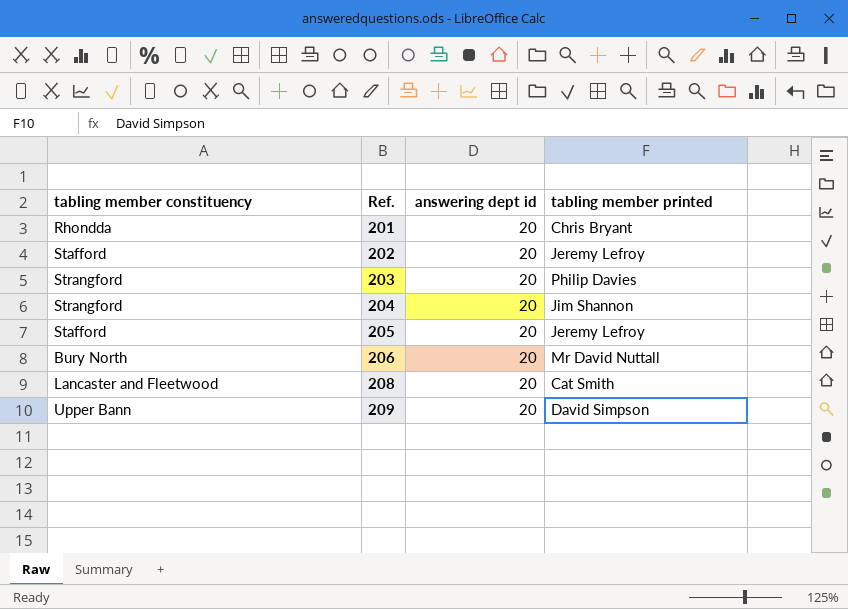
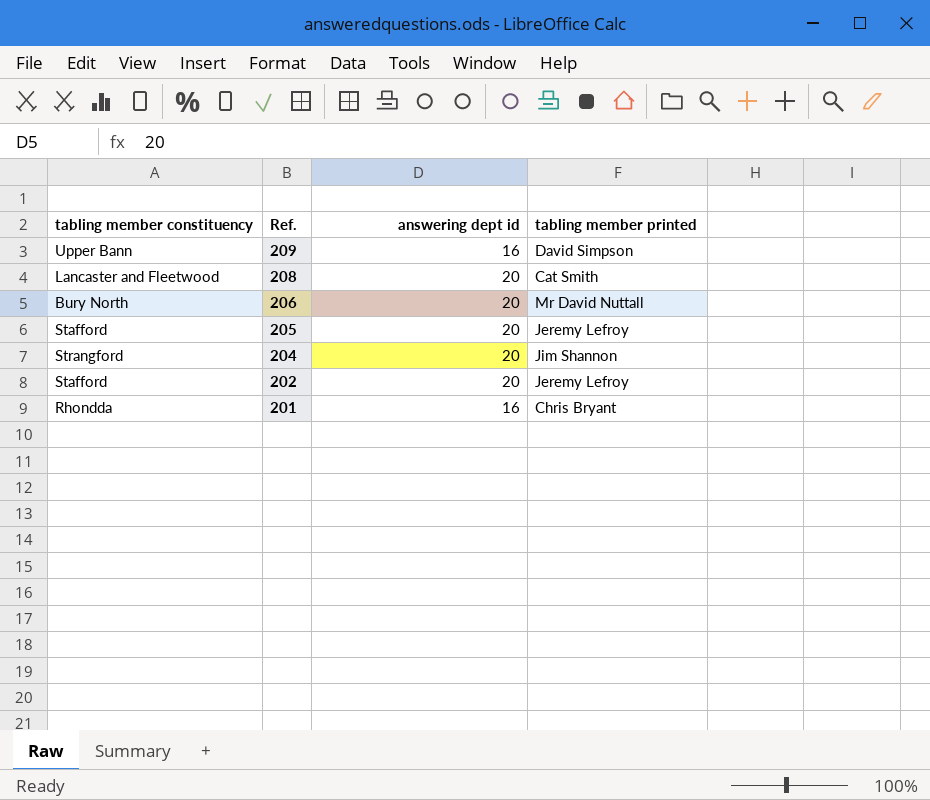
row order: Ref. ascending -> Ref. descending
row 203: Strangford | 20 | Philip Davies -> none
209 | answering dept id: 20 -> 16
201 | answering dept id: 20 -> 16

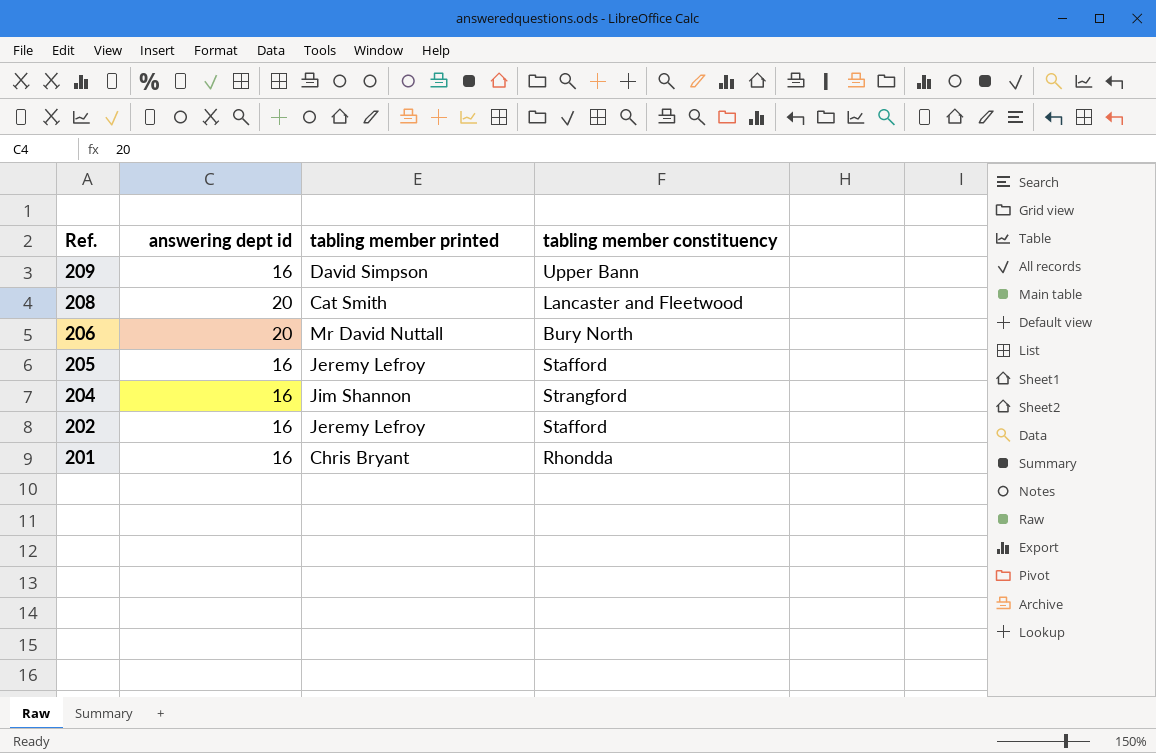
column tabling member constituency | position: 1 -> 4
205 | answering dept id: 20 -> 16
204 | answering dept id: 20 -> 16
202 | answering dept id: 20 -> 16

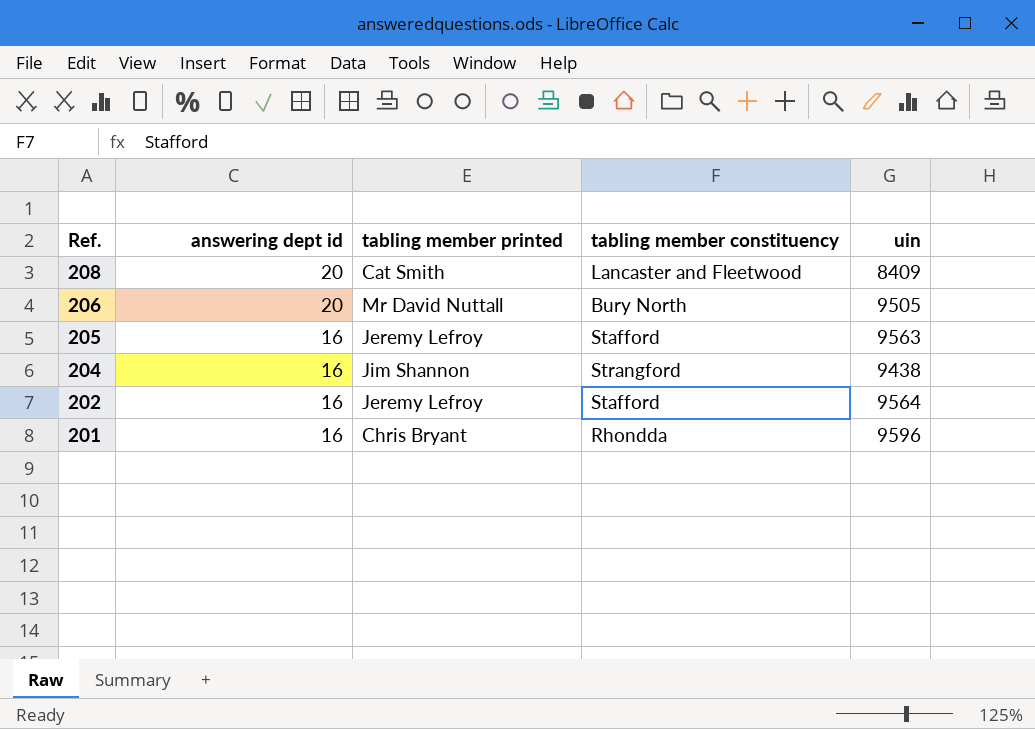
column uin | position: none -> 5
row 209: 16 | David Simpson | Upper Bann -> none

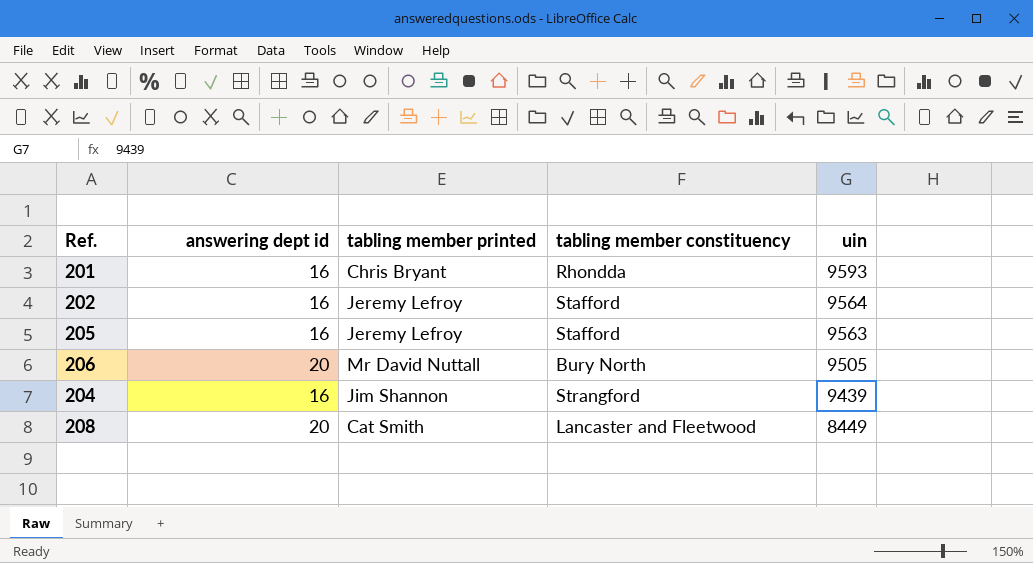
row order: Ref. descending -> uin descending
201 | uin: 9596 -> 9593
204 | uin: 9438 -> 9439
208 | uin: 8409 -> 8449

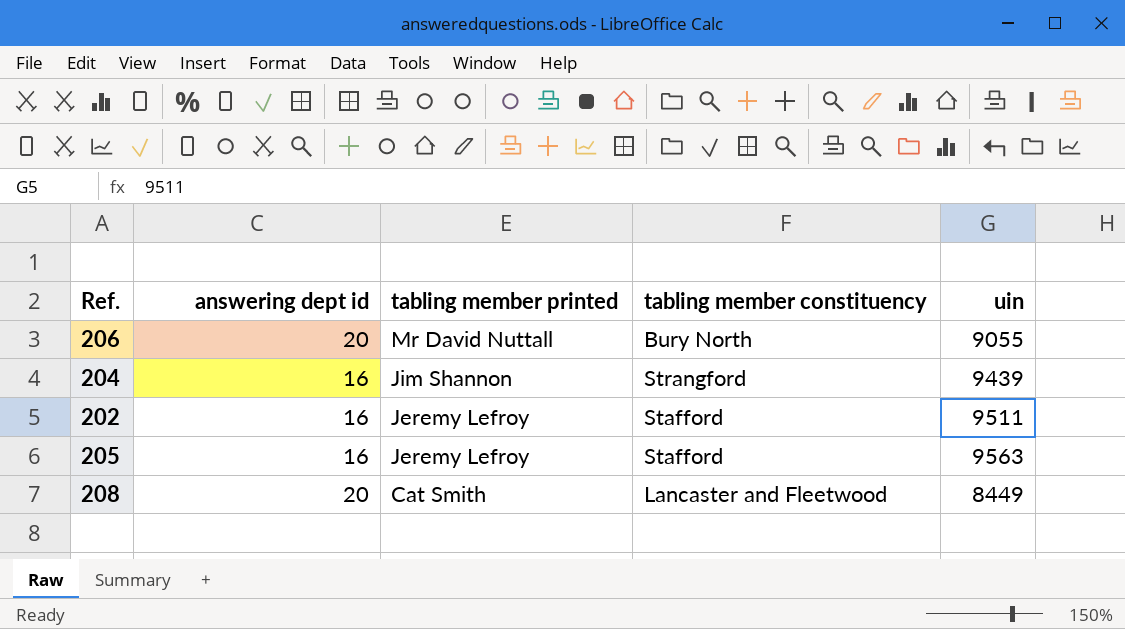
row order: uin descending -> tabling member printed descending
row 201: 16 | Chris Bryant | Rhondda | 9593 -> none
206 | uin: 9505 -> 9055
202 | uin: 9564 -> 9511

